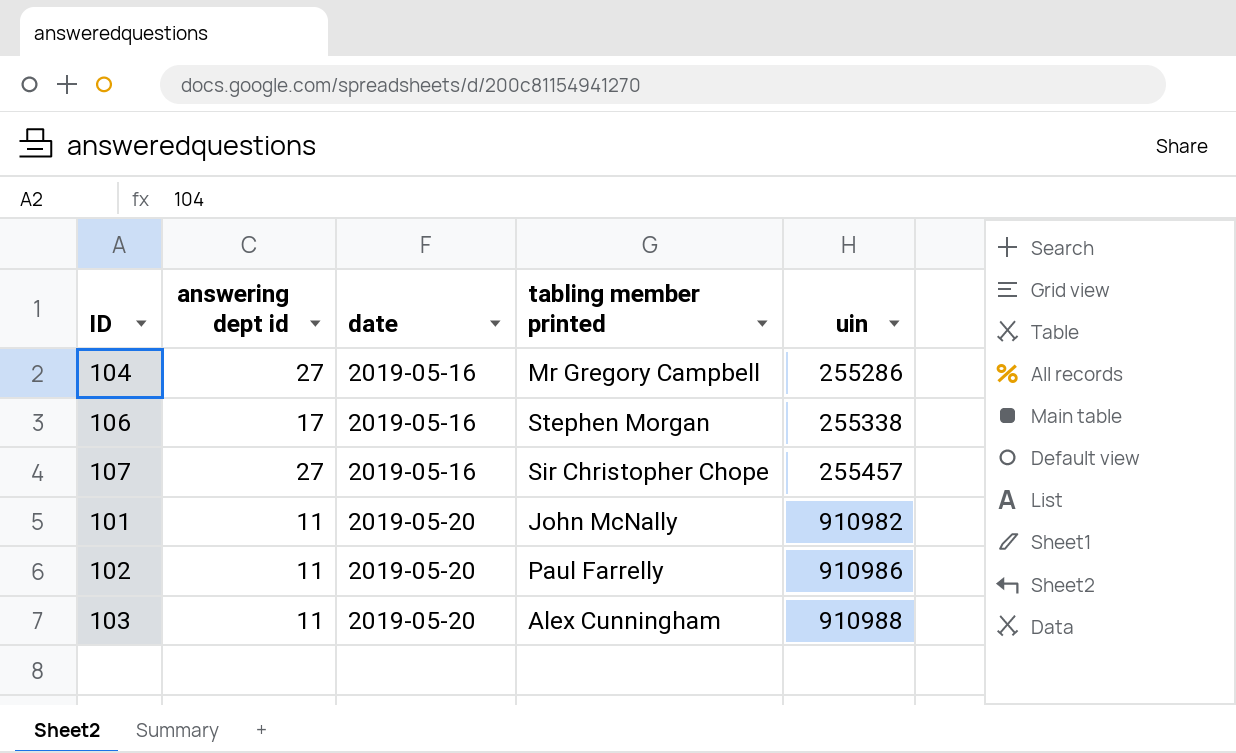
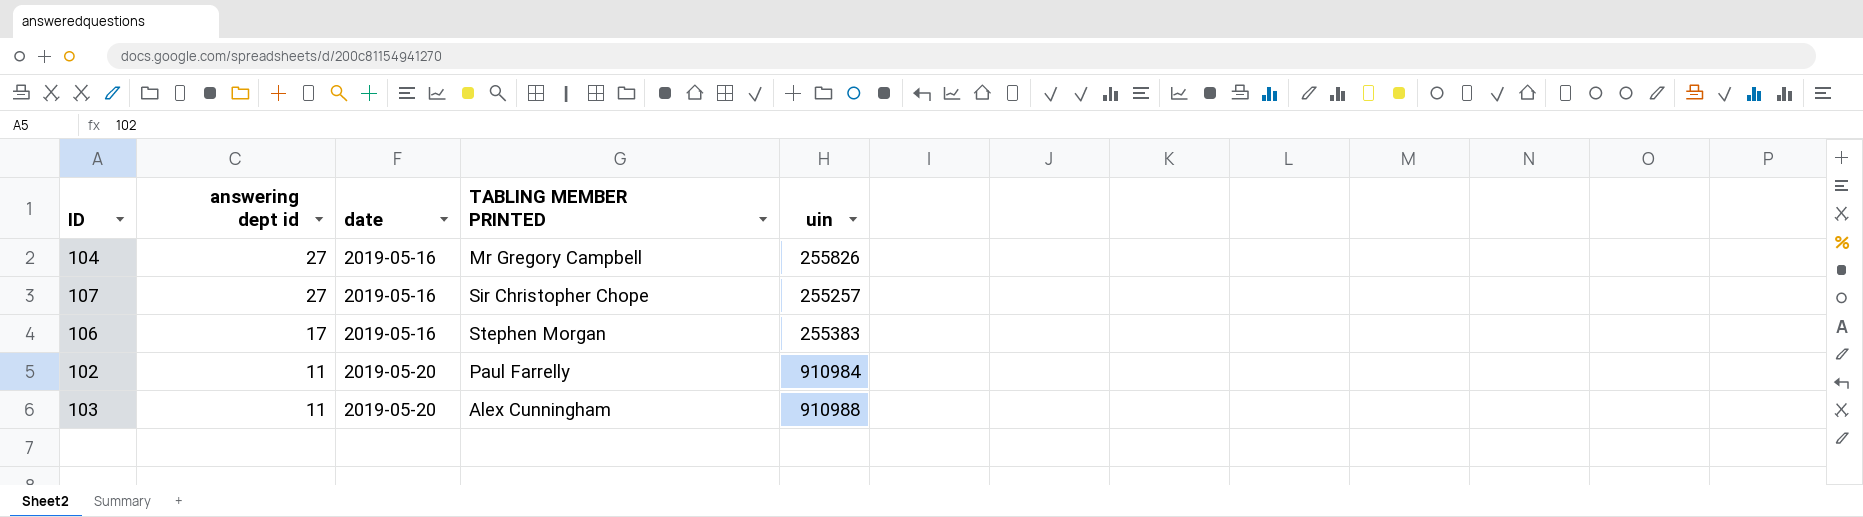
row order: date ascending -> answering dept id descending
column name: tabling member printed -> TABLING MEMBER PRINTED
row 101: 11 | 2019-05-20 | John McNally | 910982 -> none
104 | uin: 255286 -> 255826
107 | uin: 255457 -> 255257
106 | uin: 255338 -> 255383
102 | uin: 910986 -> 910984

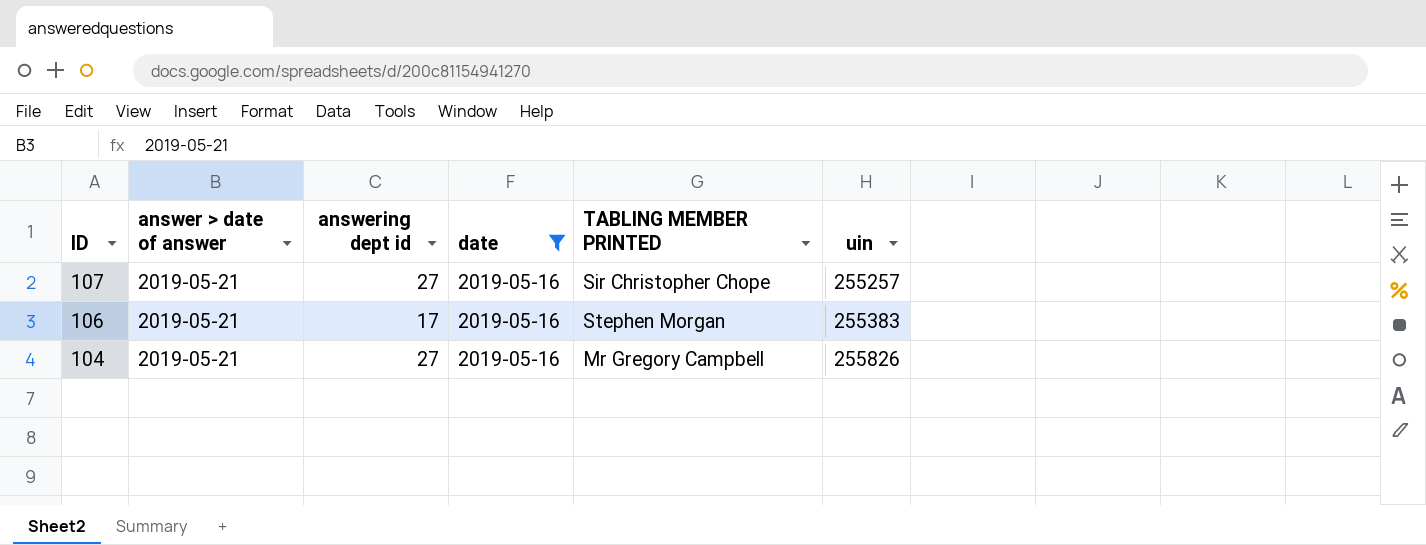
filter: none -> date = 2019-05-16
row order: answering dept id descending -> ID descending
column answer > date of answer | position: none -> 2

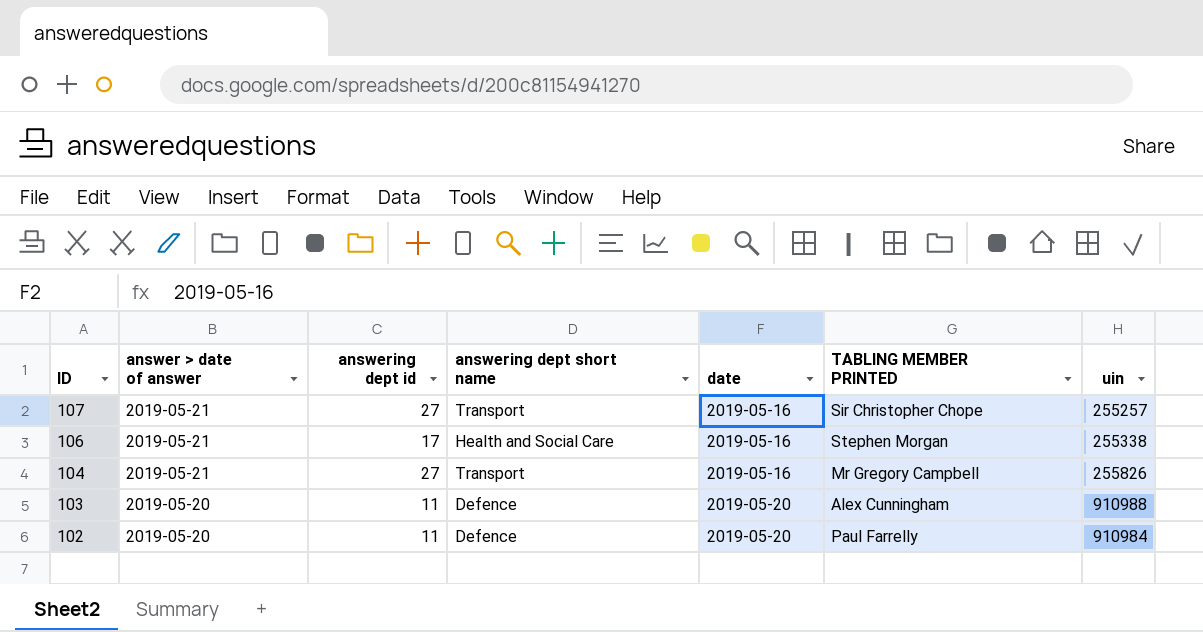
filter: date = 2019-05-16 -> none
column answering dept short name | position: none -> 4
106 | uin: 255383 -> 255338

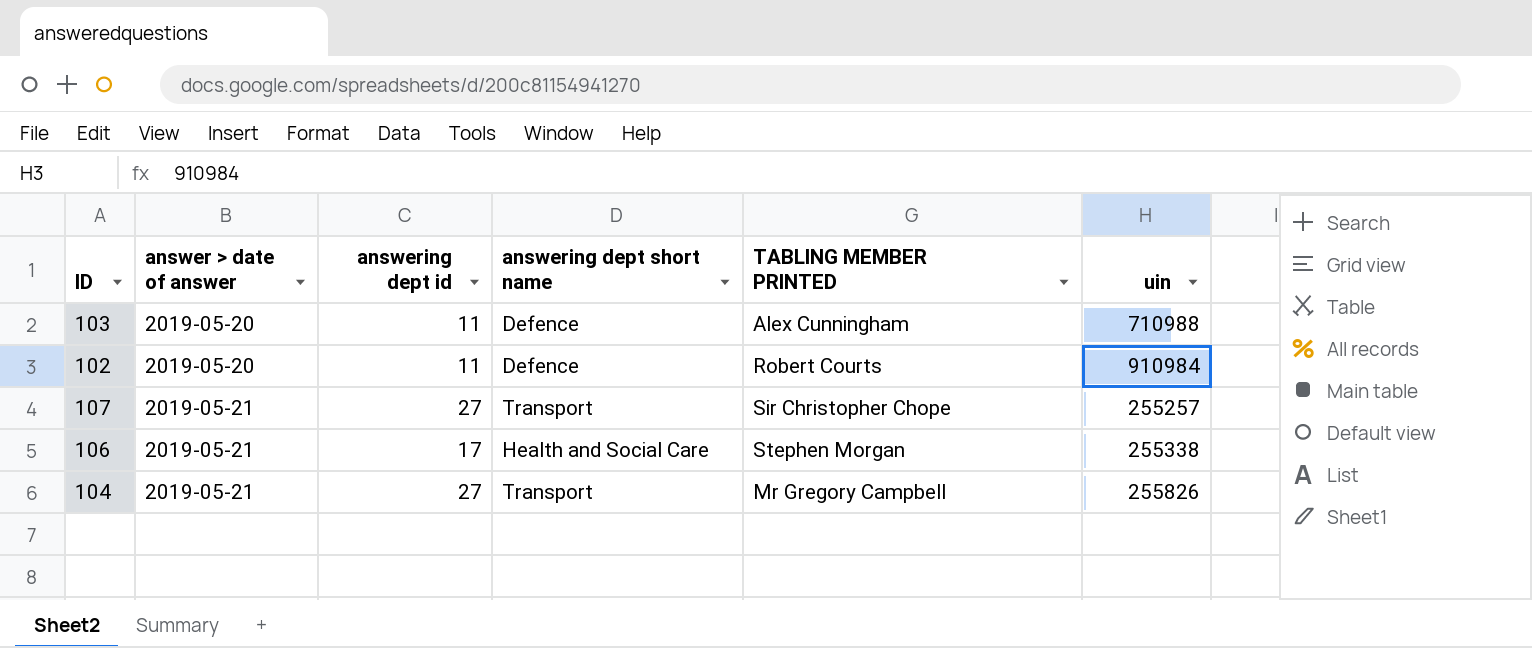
row order: ID descending -> answer > date of answer ascending
column date | position: 5 -> none
103 | uin: 910988 -> 710988
102 | TABLING MEMBER PRINTED: Paul Farrelly -> Robert Courts

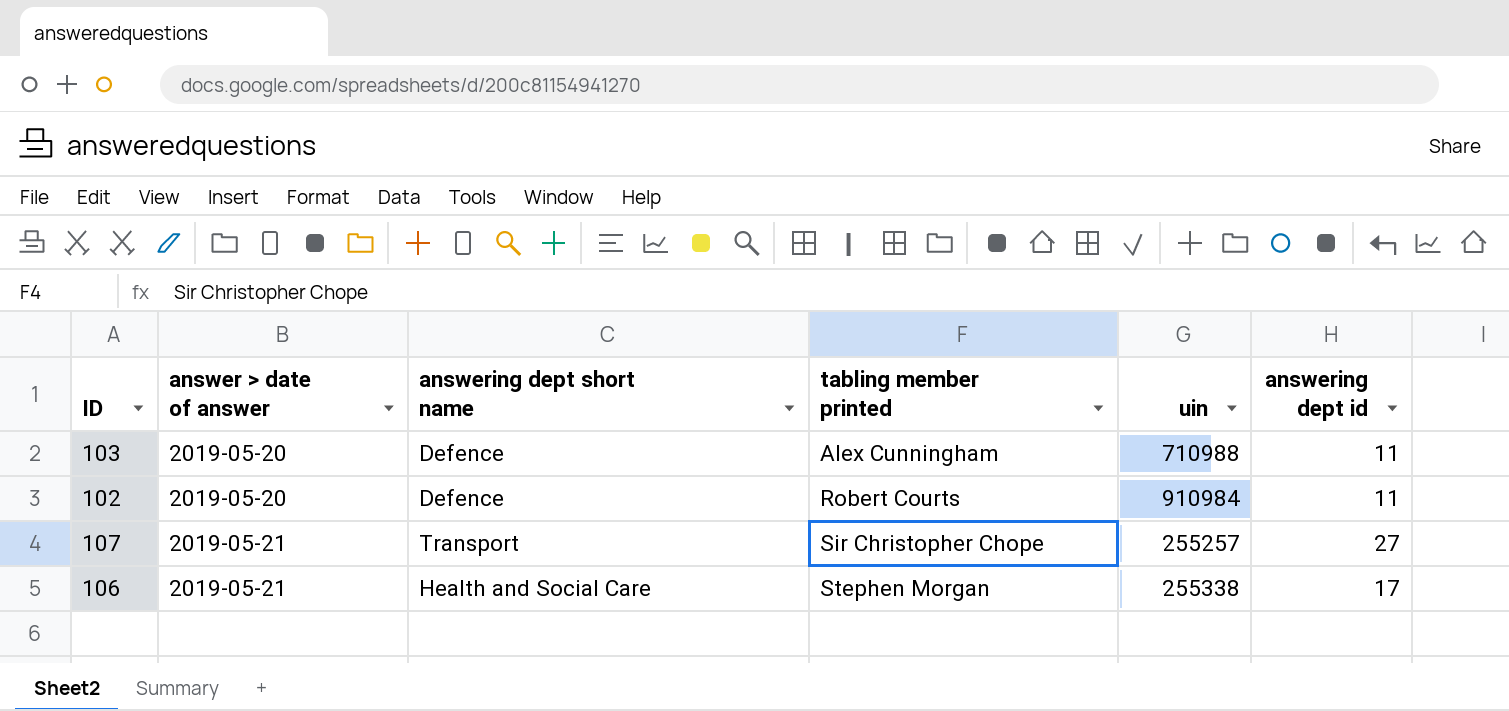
column name: TABLING MEMBER PRINTED -> tabling member printed
column answering dept id | position: 3 -> 6
row 104: 2019-05-21 | 27 | Transport | Mr Gregory Campbell | 255826 -> none

